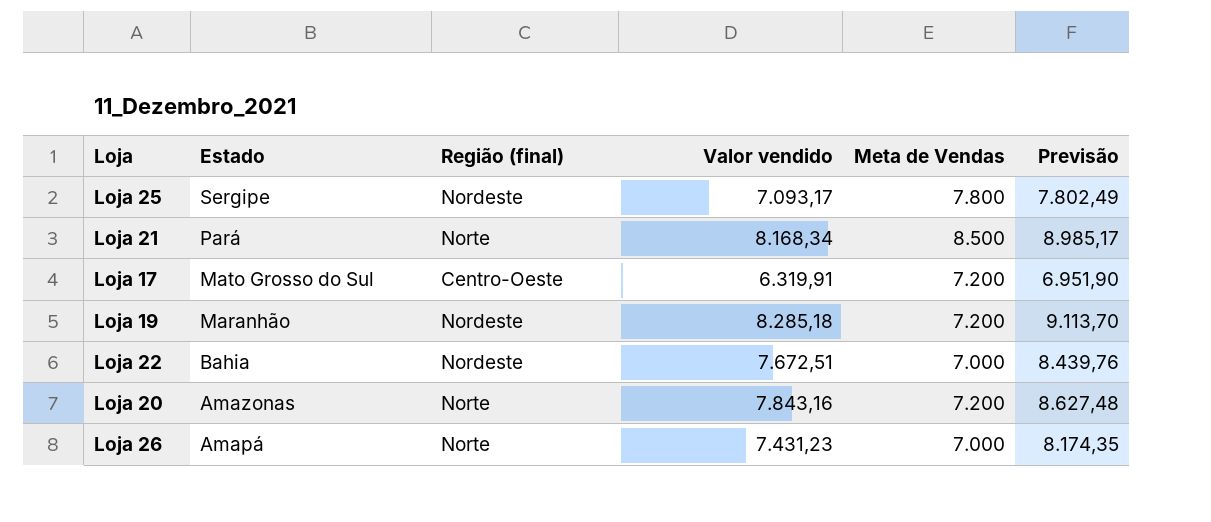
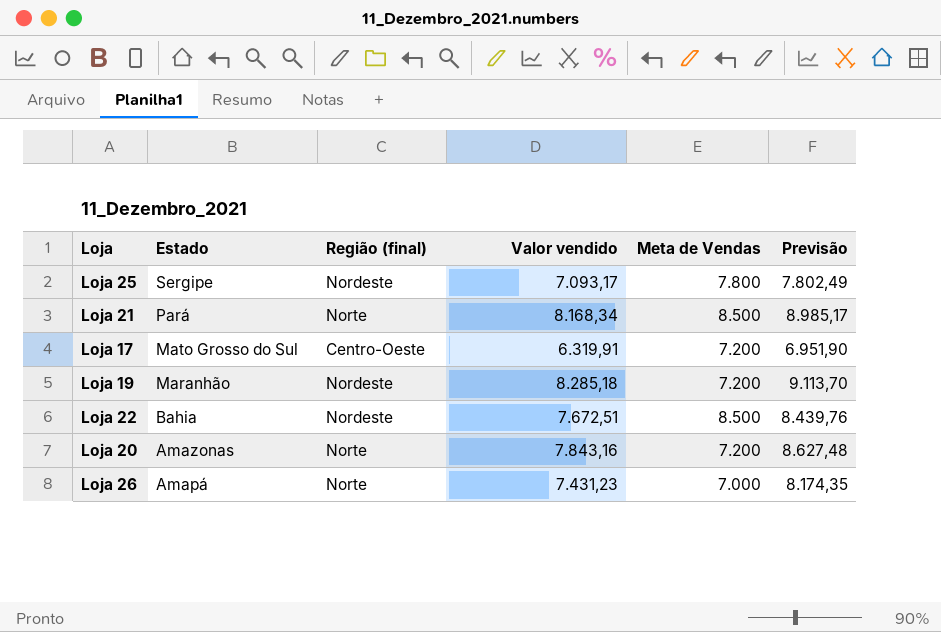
Loja 22 | Meta de Vendas: 7.000 -> 8.500

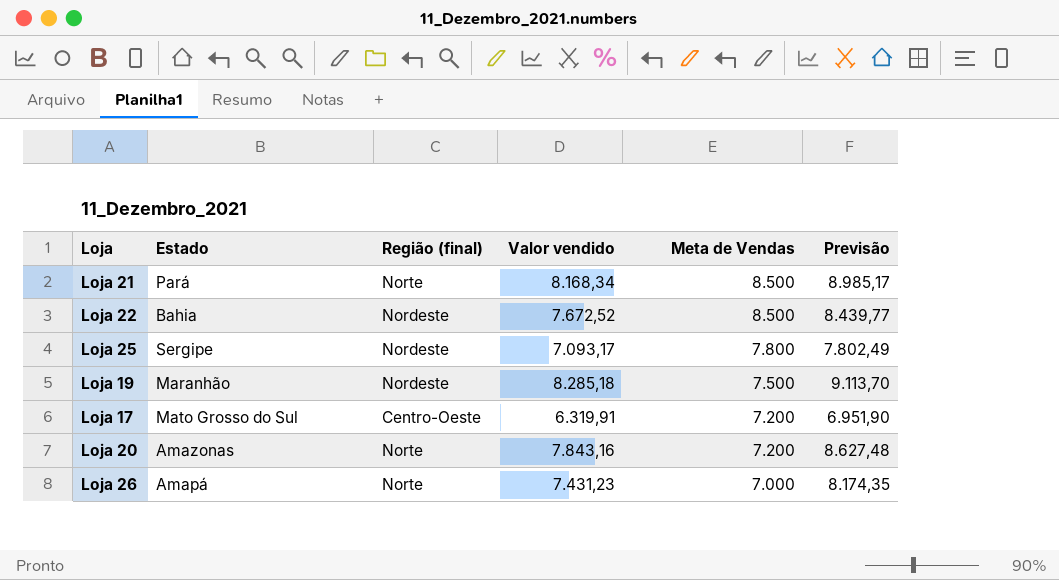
row order: Estado descending -> Meta de Vendas descending
Loja 22 | Valor vendido: 7.672,51 -> 7.672,52
Loja 22 | Previsão: 8.439,76 -> 8.439,77
Loja 19 | Meta de Vendas: 7.200 -> 7.500

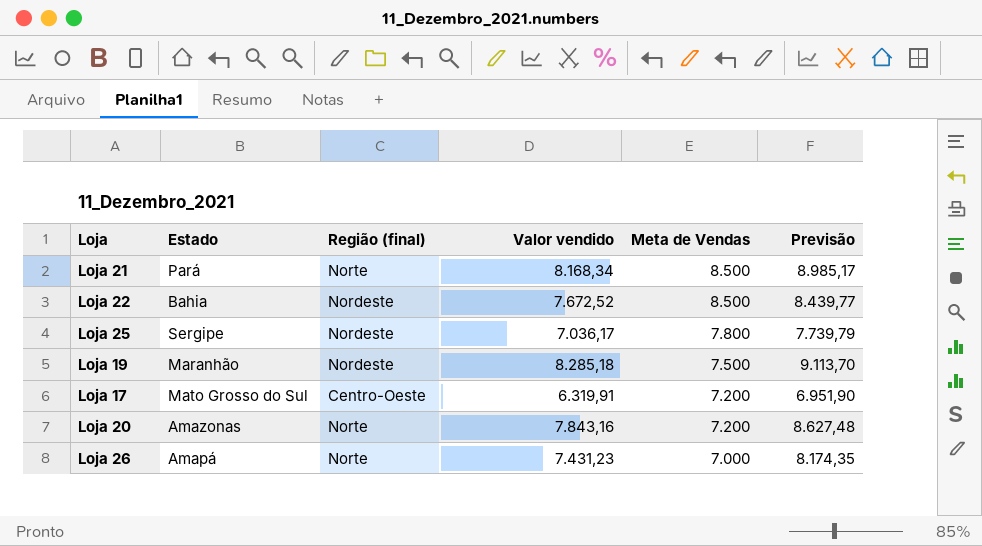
Loja 25 | Valor vendido: 7.093,17 -> 7.036,17
Loja 25 | Previsão: 7.802,49 -> 7.739,79

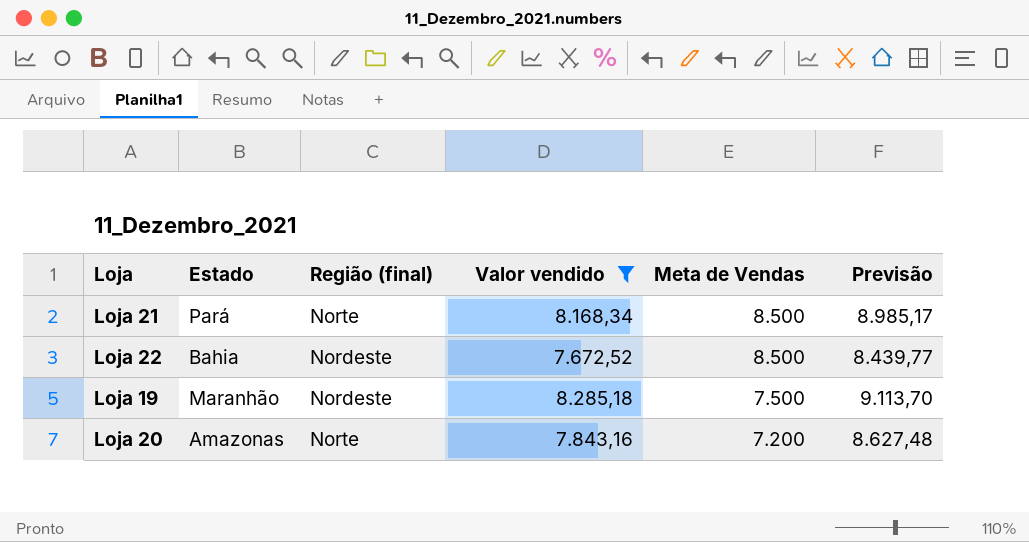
filter: none -> Valor vendido >= 7.672,52

